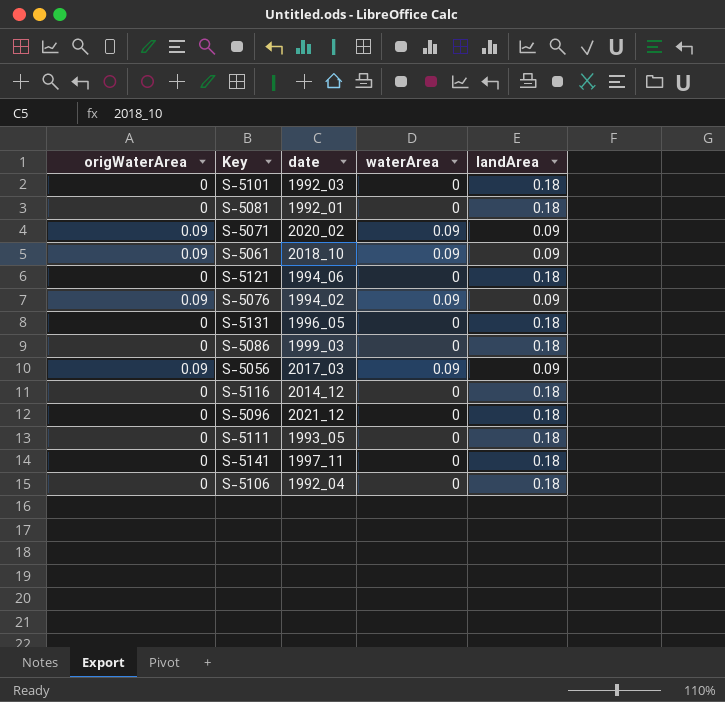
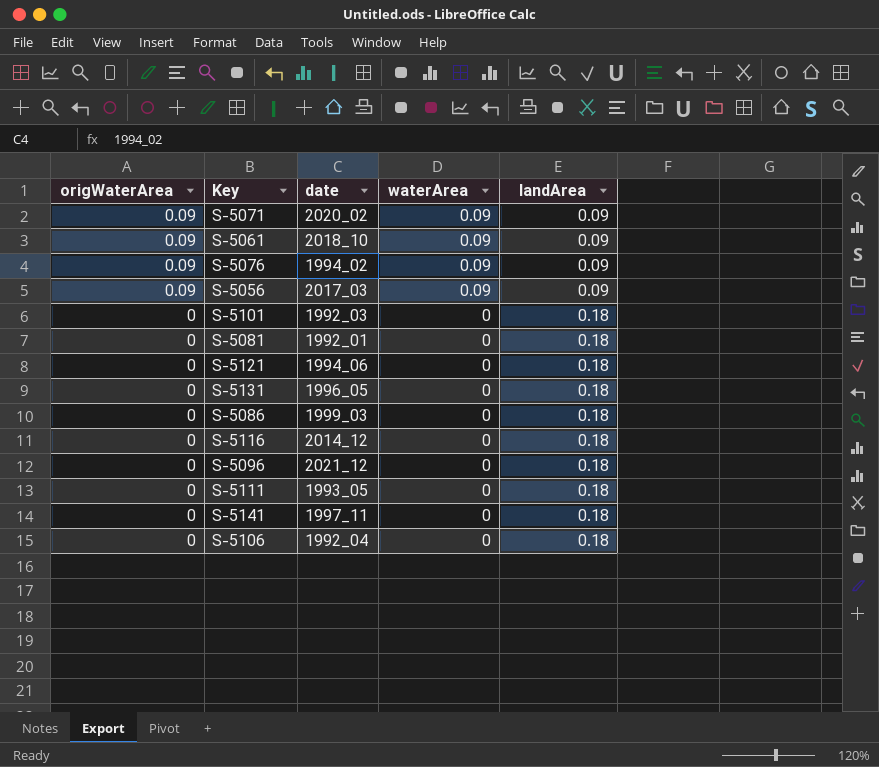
row order: none -> origWaterArea descending

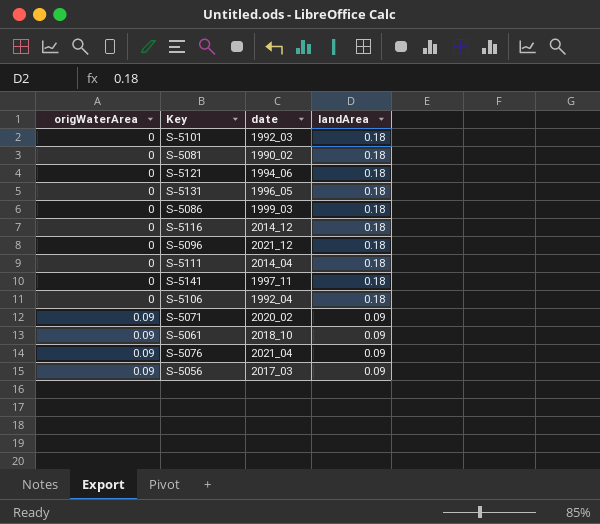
row order: origWaterArea descending -> origWaterArea ascending
column waterArea | position: 4 -> none
S-5081 | date: 1992_01 -> 1990_02
S-5111 | date: 1993_05 -> 2014_04
S-5076 | date: 1994_02 -> 2021_04

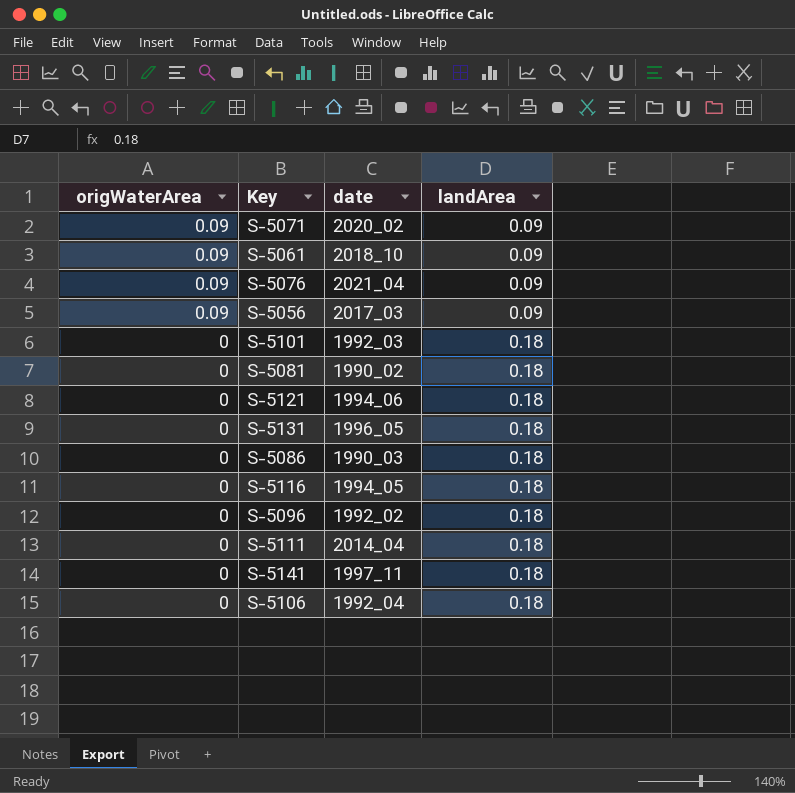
row order: origWaterArea ascending -> origWaterArea descending
S-5086 | date: 1999_03 -> 1990_03
S-5116 | date: 2014_12 -> 1994_05
S-5096 | date: 2021_12 -> 1992_02

